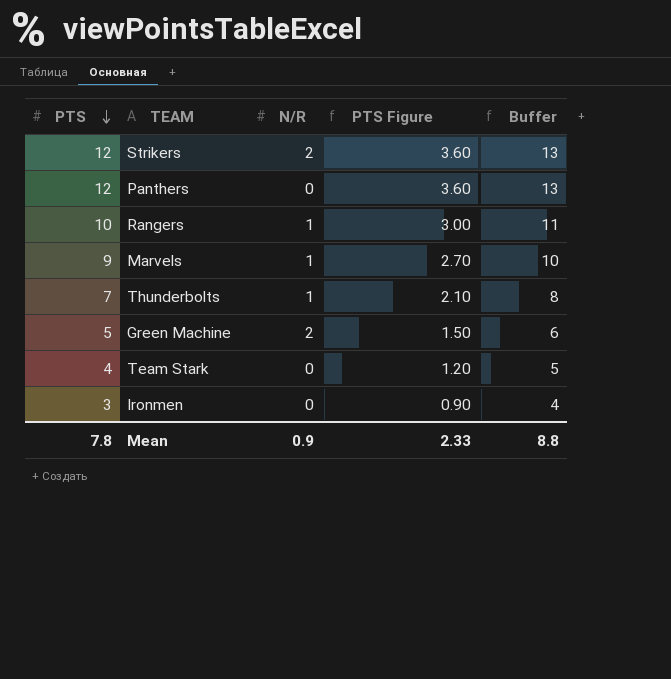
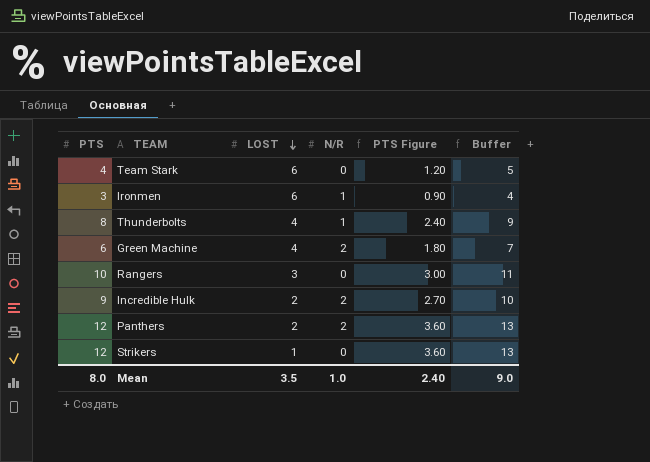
row order: PTS descending -> LOST descending
column LOST | position: none -> 3
row Marvels: 9 | 1 | 2.70 | 10 -> none
Ironmen | N/R: 0 -> 1
Thunderbolts | PTS: 7 -> 8
Thunderbolts | PTS Figure: 2.10 -> 2.40
Thunderbolts | Buffer: 8 -> 9
Green Machine | PTS: 5 -> 6
Green Machine | PTS Figure: 1.50 -> 1.80
Green Machine | Buffer: 6 -> 7
Rangers | N/R: 1 -> 0
row Incredible Hulk: none -> 9 | 2 | 2 | 2.70 | 10
Panthers | N/R: 0 -> 2
Strikers | N/R: 2 -> 0
Mean | PTS: 7.8 -> 8.0
Mean | N/R: 0.9 -> 1.0
Mean | PTS Figure: 2.33 -> 2.40
Mean | Buffer: 8.8 -> 9.0

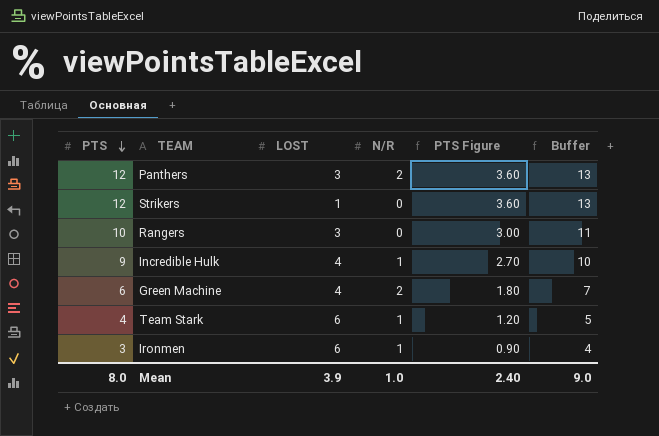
row order: LOST descending -> PTS descending
row Thunderbolts: 8 | 4 | 1 | 2.40 | 9 -> none
Panthers | LOST: 2 -> 3
Incredible Hulk | LOST: 2 -> 4
Incredible Hulk | N/R: 2 -> 1
Team Stark | N/R: 0 -> 1
Mean | LOST: 3.5 -> 3.9

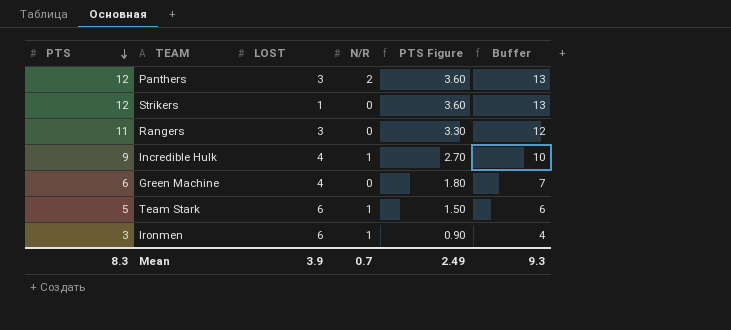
Rangers | PTS: 10 -> 11
Rangers | PTS Figure: 3.00 -> 3.30
Rangers | Buffer: 11 -> 12
Green Machine | N/R: 2 -> 0
Team Stark | PTS: 4 -> 5
Team Stark | PTS Figure: 1.20 -> 1.50
Team Stark | Buffer: 5 -> 6
Mean | PTS: 8.0 -> 8.3
Mean | N/R: 1.0 -> 0.7
Mean | PTS Figure: 2.40 -> 2.49
Mean | Buffer: 9.0 -> 9.3

